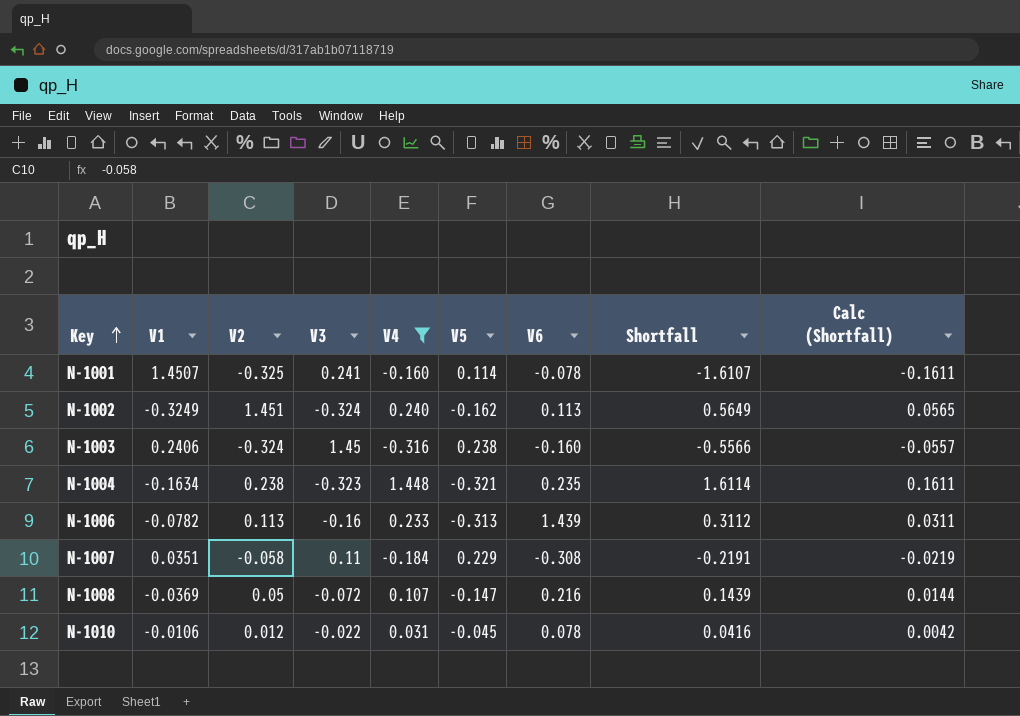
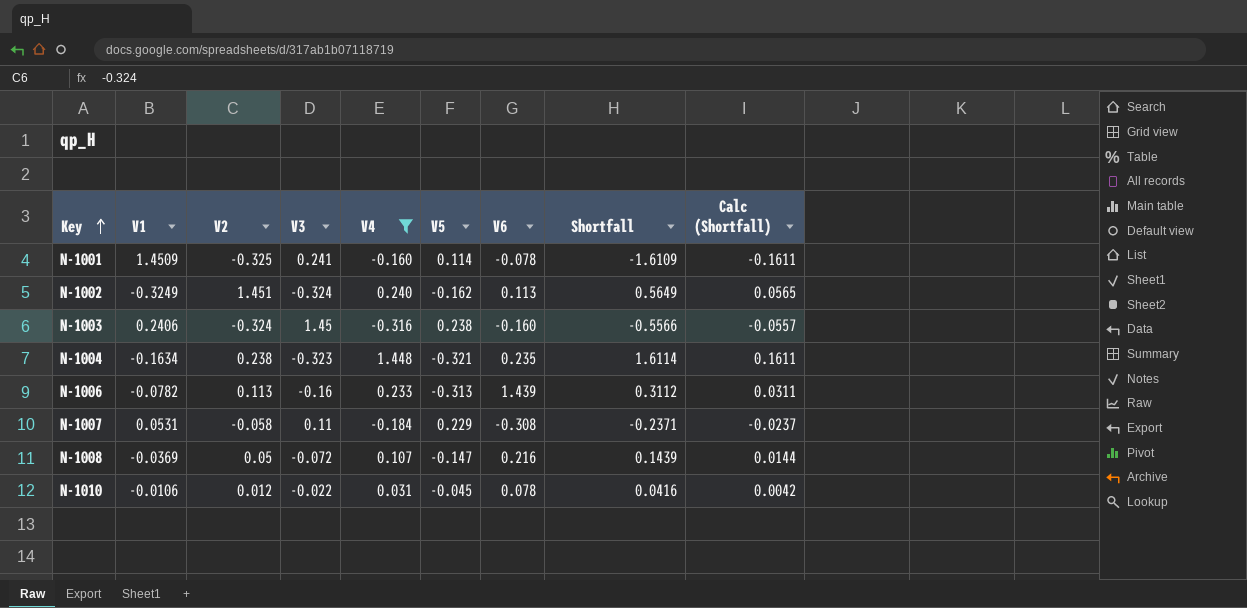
N-1001 | V1: 1.4507 -> 1.4509
N-1001 | Shortfall: -1.6107 -> -1.6109
N-1007 | V1: 0.0351 -> 0.0531
N-1007 | Shortfall: -0.2191 -> -0.2371
N-1007 | Calc (Shortfall): -0.0219 -> -0.0237

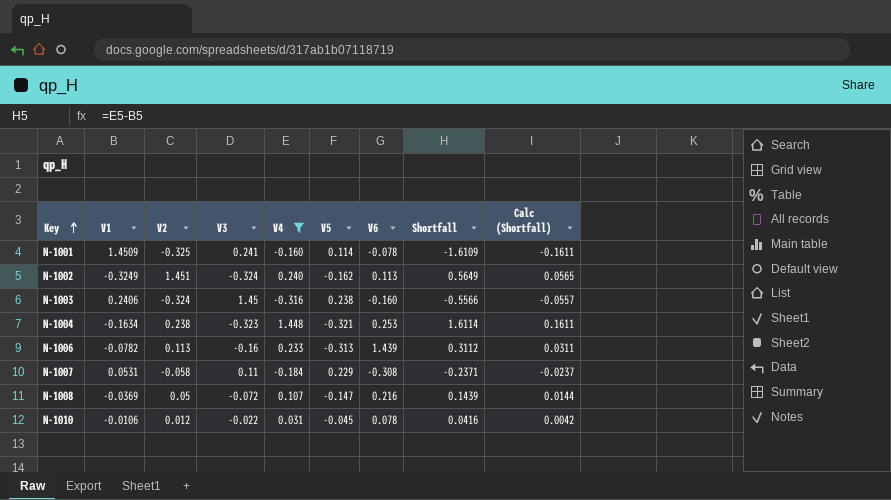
N-1004 | V6: 0.235 -> 0.253

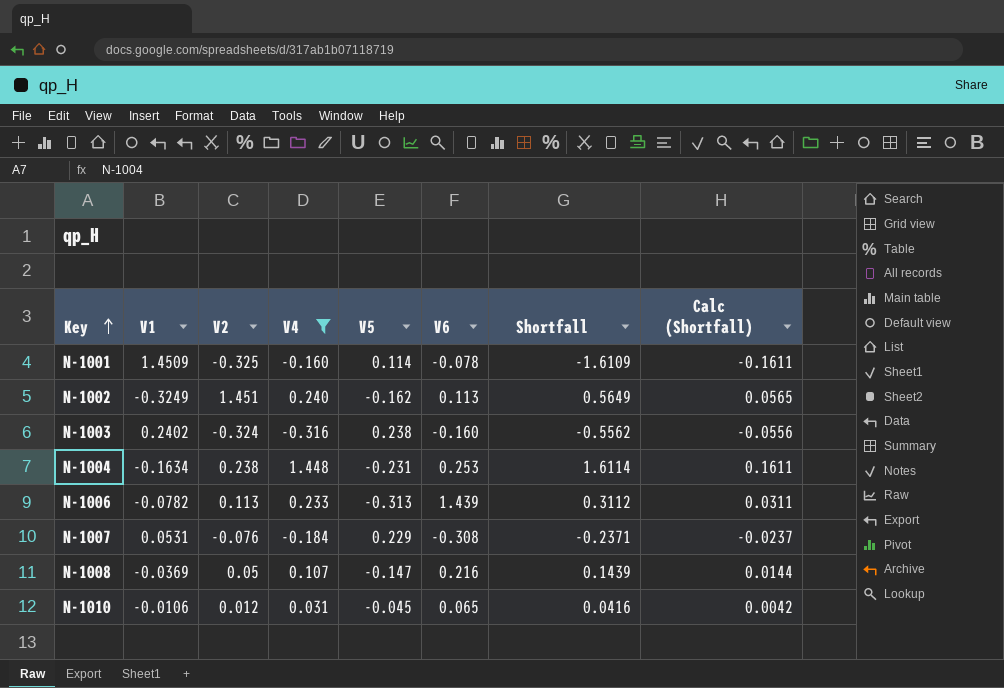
column V3 | position: 4 -> none
N-1003 | V1: 0.2406 -> 0.2402
N-1003 | Shortfall: -0.5566 -> -0.5562
N-1003 | Calc (Shortfall): -0.0557 -> -0.0556
N-1004 | V5: -0.321 -> -0.231
N-1007 | V2: -0.058 -> -0.076
N-1010 | V6: 0.078 -> 0.065

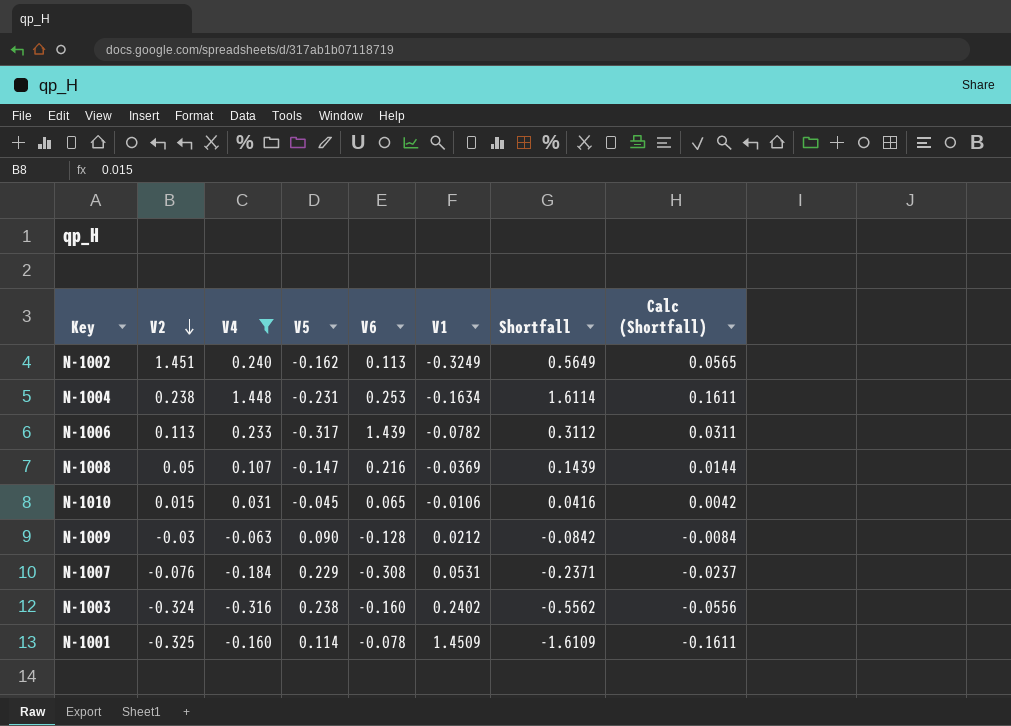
row order: Key ascending -> V2 descending
column V1 | position: 2 -> 6
N-1006 | V5: -0.313 -> -0.317
N-1010 | V2: 0.012 -> 0.015
row N-1009: none -> -0.03 | -0.063 | 0.090 | -0.128 | 0.0212 | -0.0842 | -0.0084

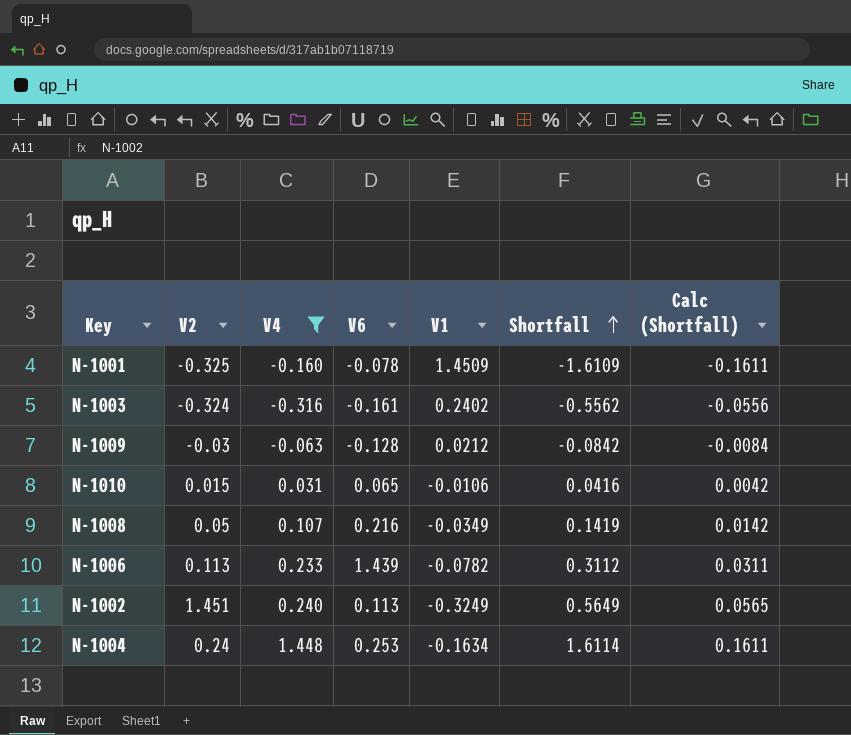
row order: V2 descending -> Shortfall ascending
column V5 | position: 4 -> none
row N-1007: -0.076 | -0.184 | 0.229 | -0.308 | 0.0531 | -0.2371 | -0.0237 -> none
N-1003 | V6: -0.160 -> -0.161
N-1008 | V1: -0.0369 -> -0.0349
N-1008 | Shortfall: 0.1439 -> 0.1419
N-1008 | Calc (Shortfall): 0.0144 -> 0.0142
N-1004 | V2: 0.238 -> 0.24

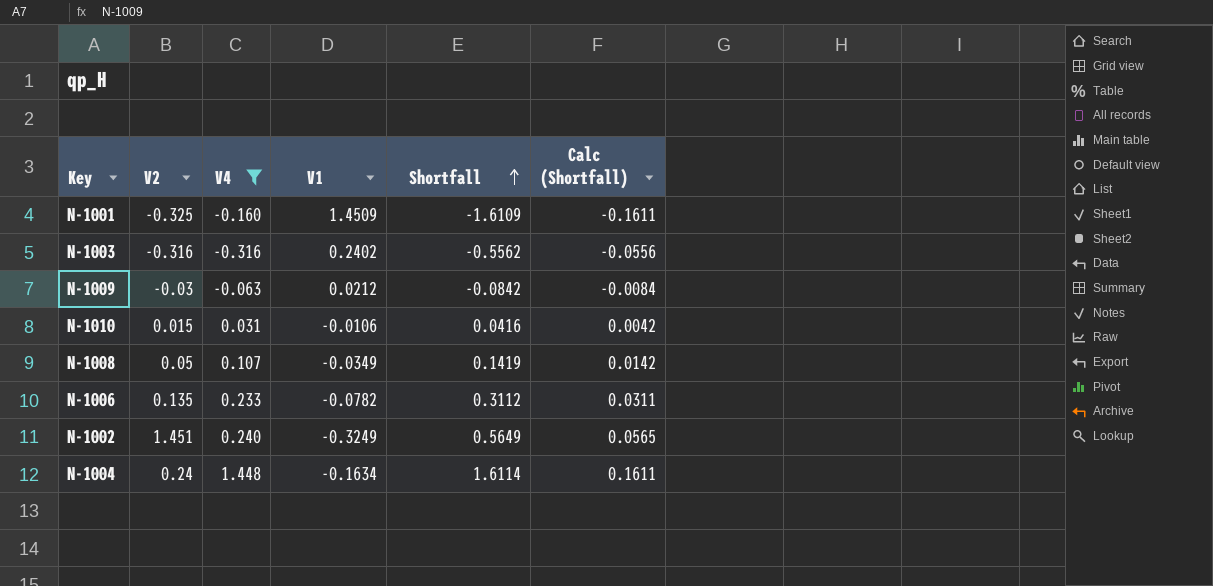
column V6 | position: 4 -> none
N-1003 | V2: -0.324 -> -0.316
N-1006 | V2: 0.113 -> 0.135

